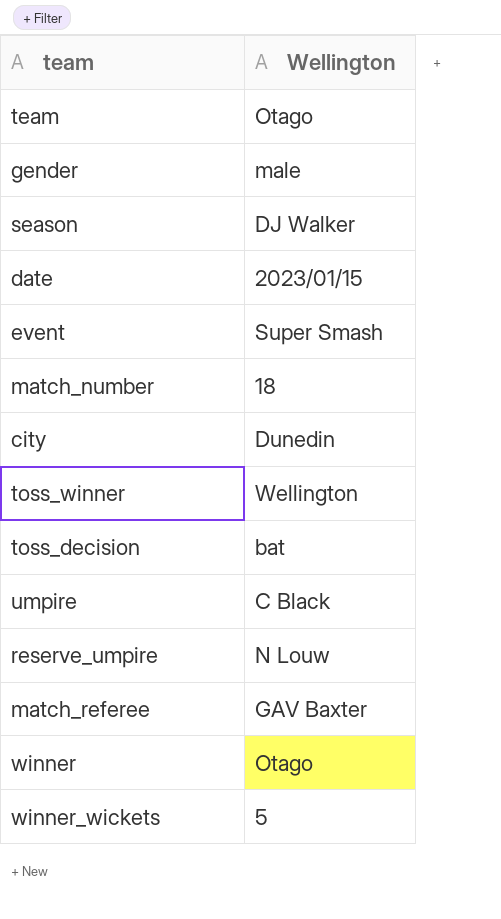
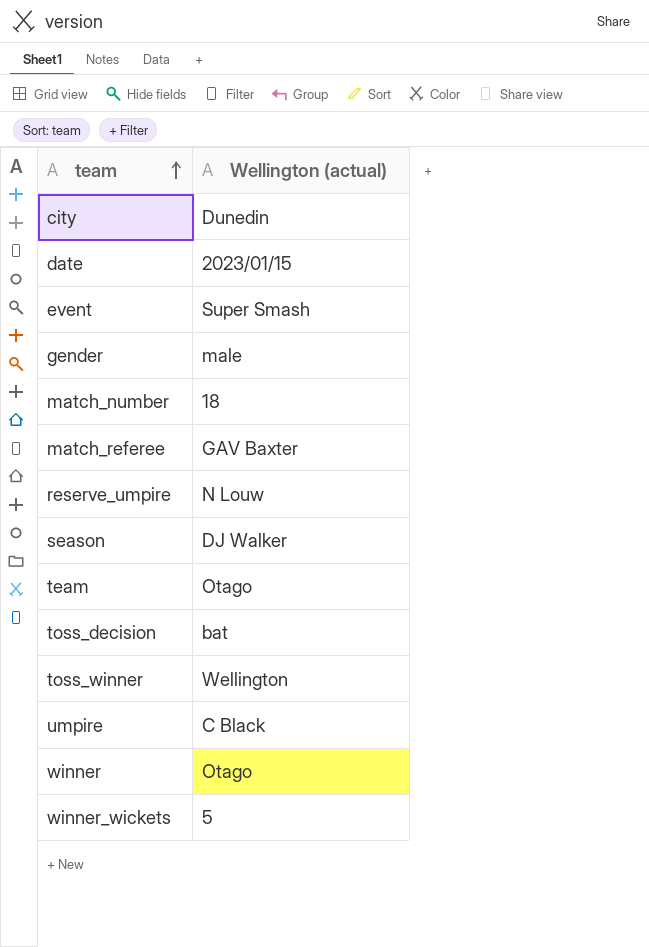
row order: none -> team ascending
column name: Wellington -> Wellington (actual)

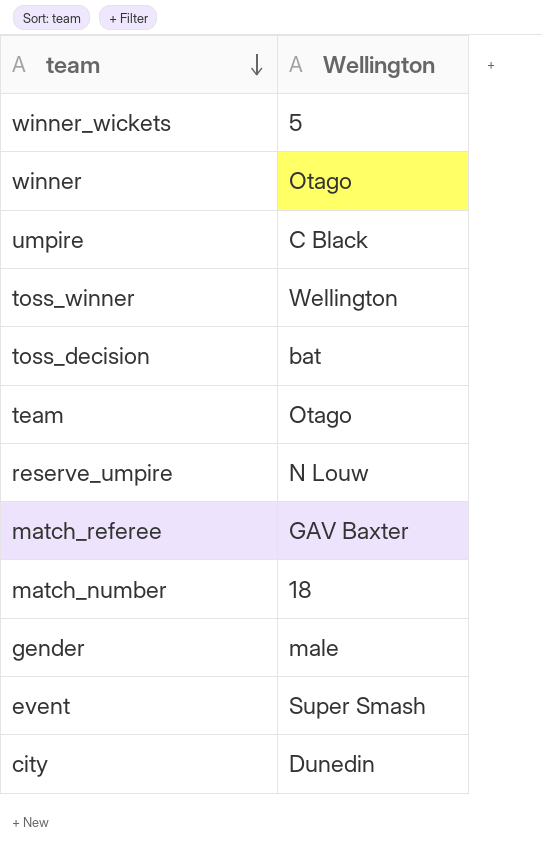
row order: team ascending -> team descending
column name: Wellington (actual) -> Wellington
row date: 2023/01/15 -> none
row season: DJ Walker -> none

